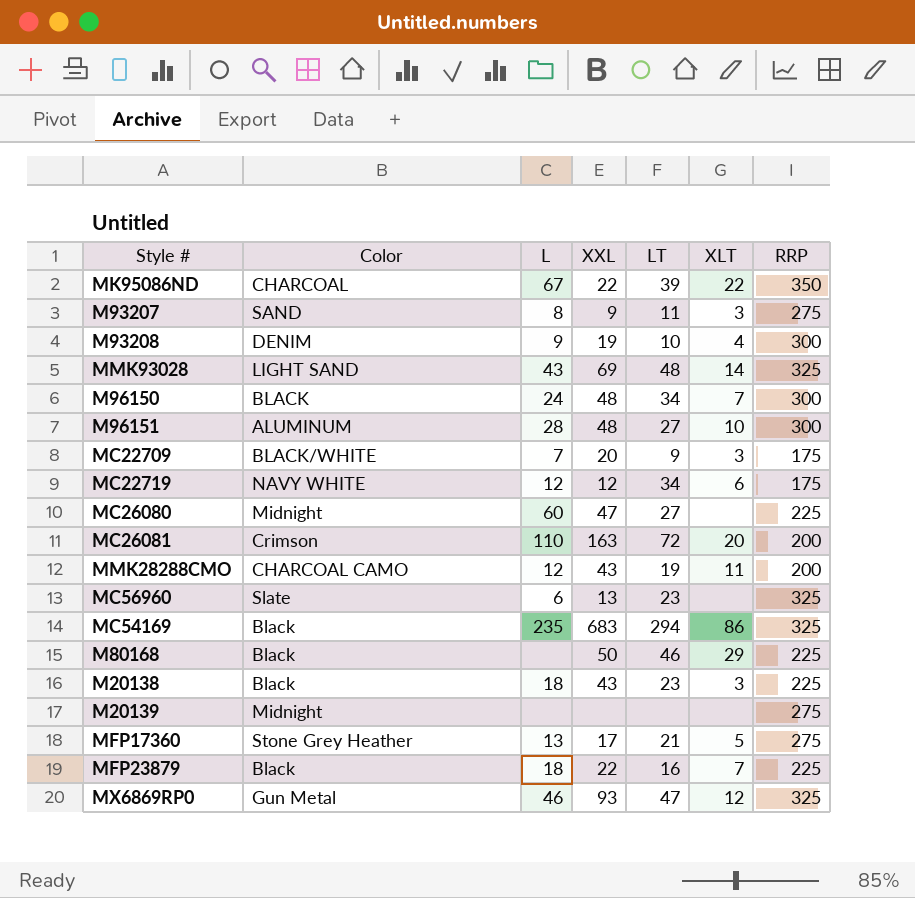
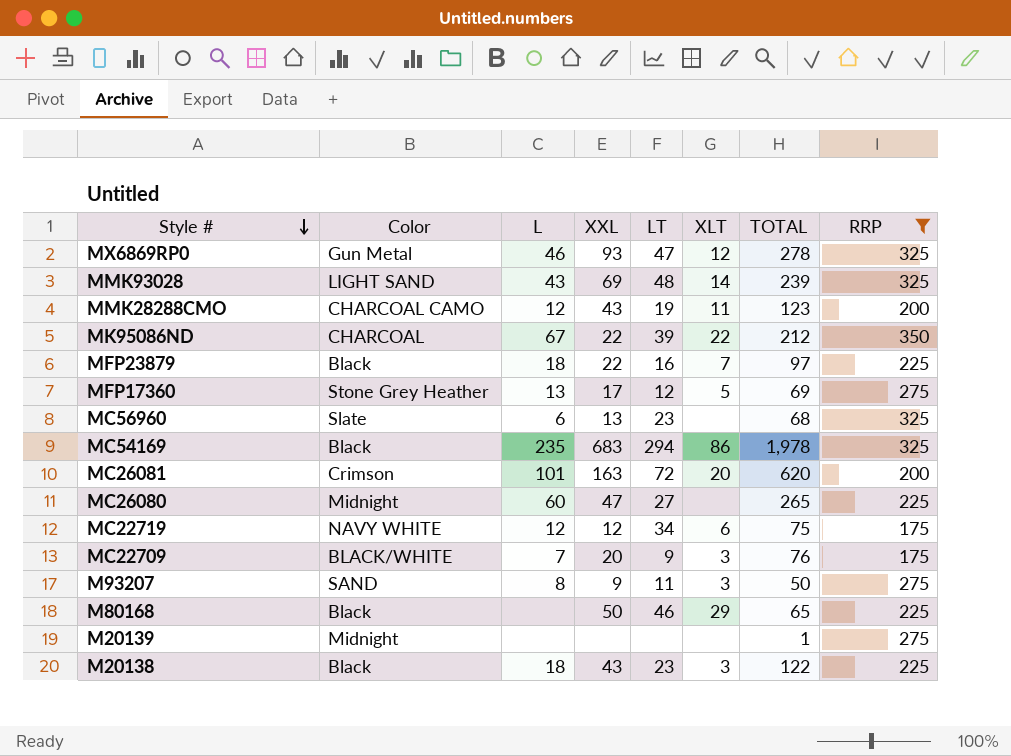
filter: none -> RRP != 300
row order: none -> Style # descending
column TOTAL | position: none -> 7
MFP17360 | LT: 21 -> 12
MC26081 | L: 110 -> 101

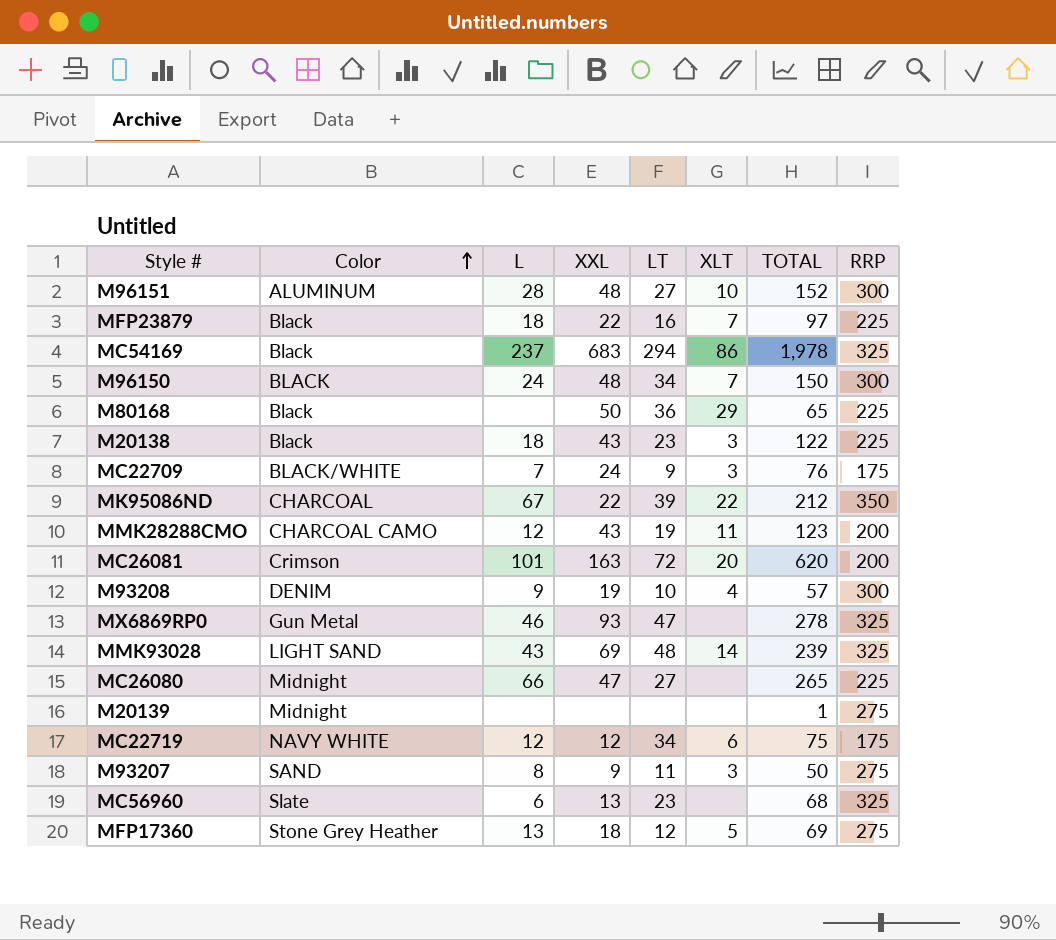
filter: RRP != 300 -> none
row order: Style # descending -> Color ascending
MC54169 | L: 235 -> 237
M80168 | LT: 46 -> 36
MC22709 | XXL: 20 -> 24
MX6869RP0 | XLT: 12 -> none
MC26080 | L: 60 -> 66
MFP17360 | XXL: 17 -> 18

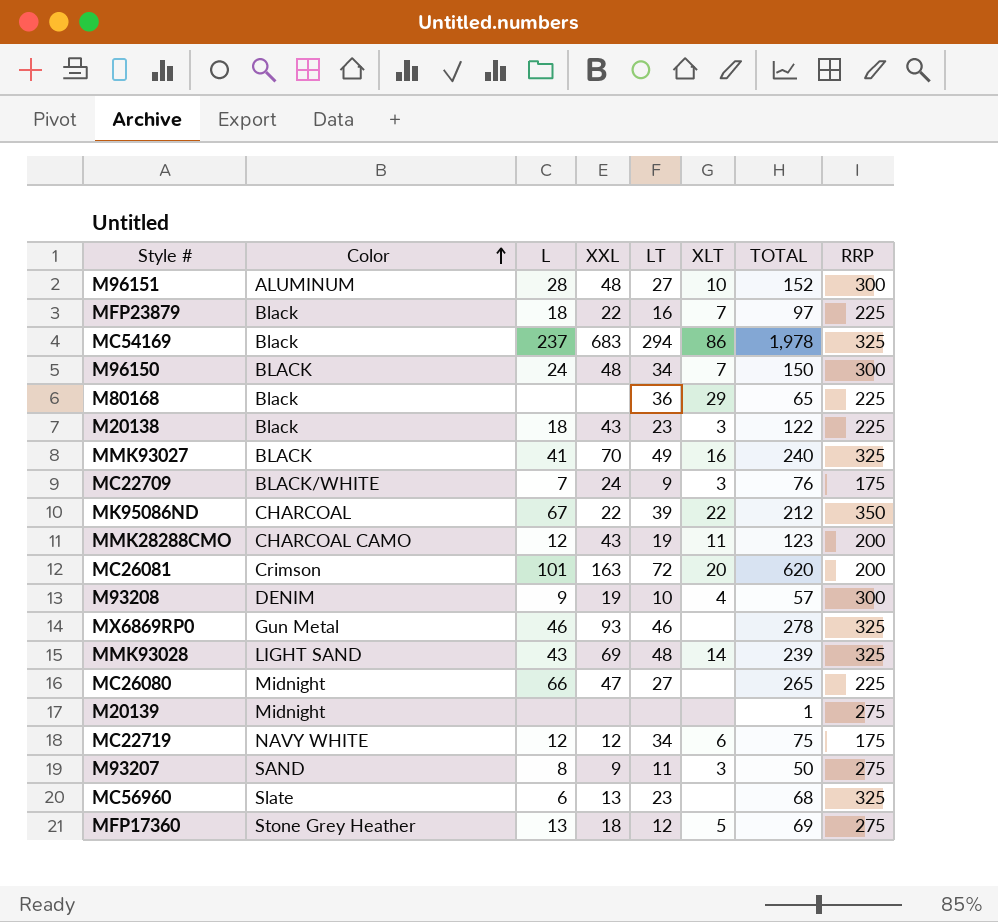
M80168 | XXL: 50 -> none
row MMK93027: none -> BLACK | 41 | 70 | 49 | 16 | 240 | 325
MX6869RP0 | LT: 47 -> 46

